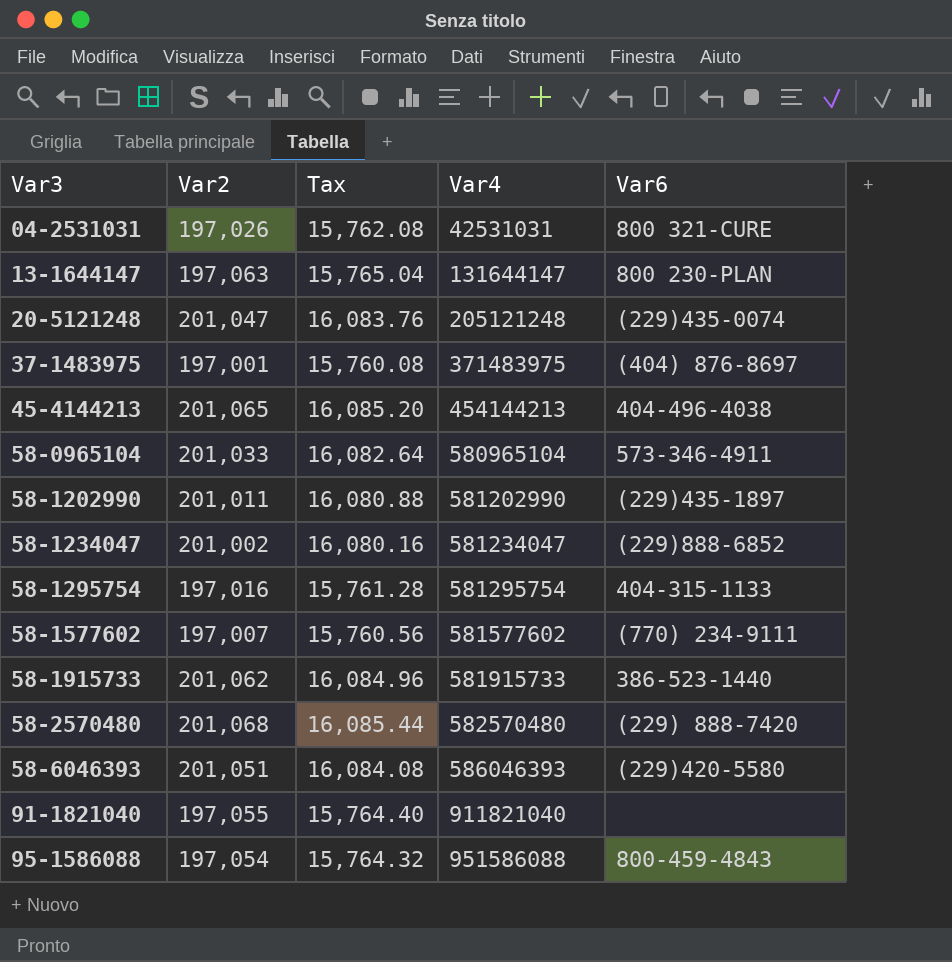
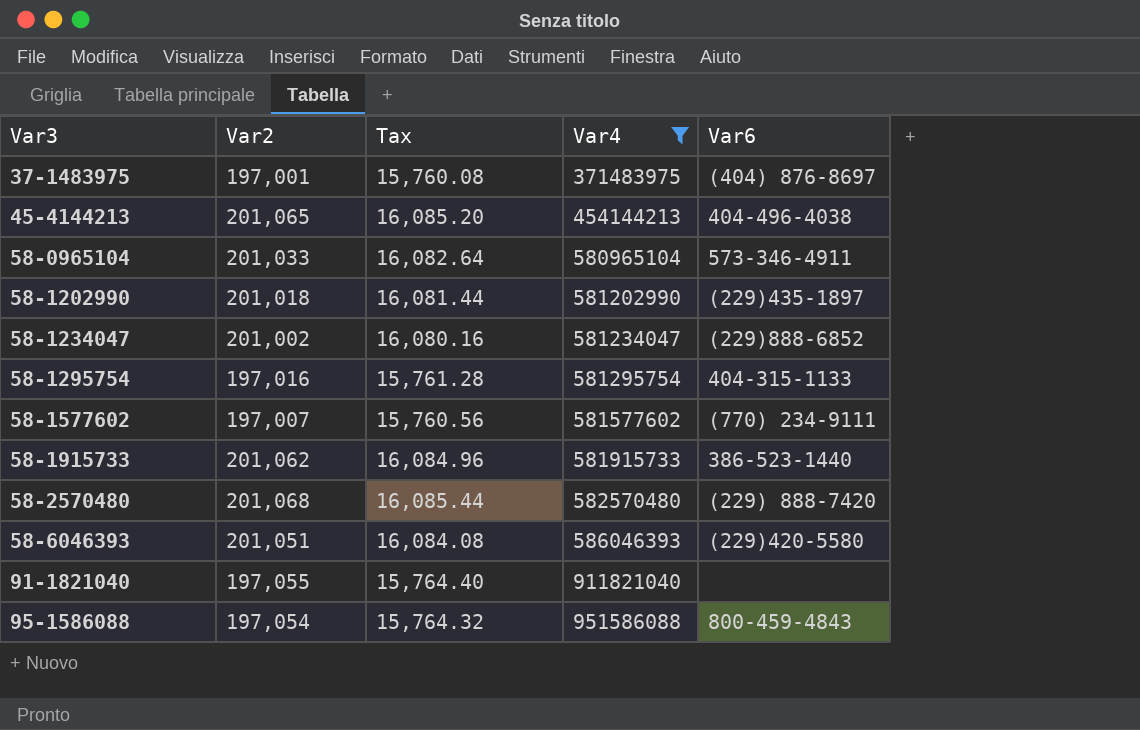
filter: none -> Var4 >= 371483975
58-1202990 | Var2: 201,011 -> 201,018
58-1202990 | Tax: 16,080.88 -> 16,081.44

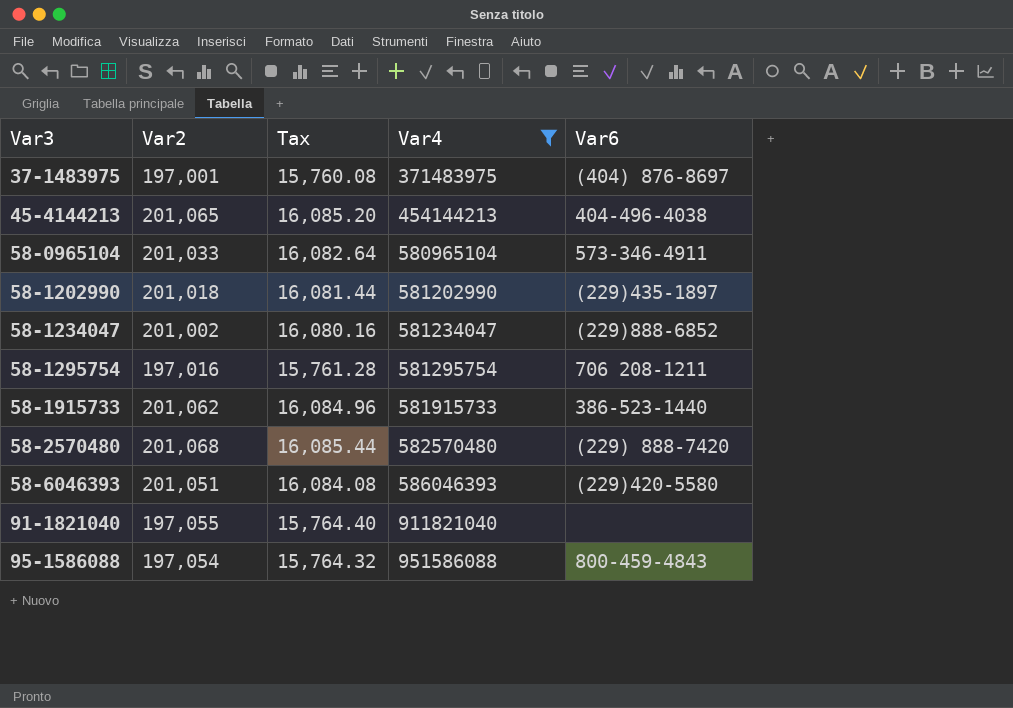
row 58-1577602: 197,007 | 15,760.56 | 581577602 | (770) 234-9111 -> none
58-1295754 | Var6: 404-315-1133 -> 706 208-1211

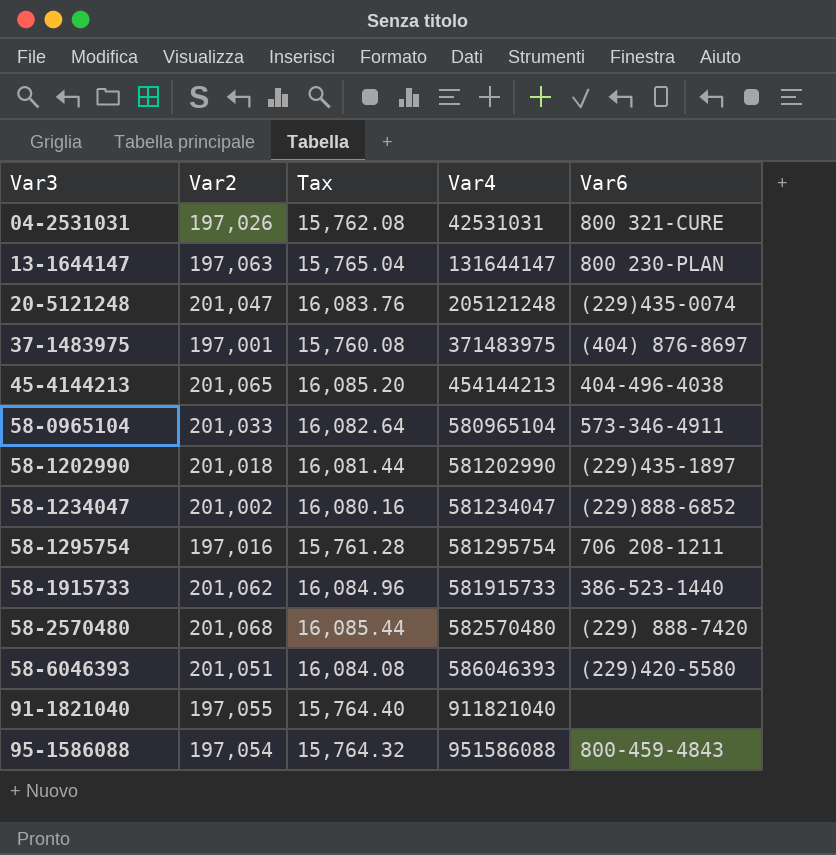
filter: Var4 >= 371483975 -> none

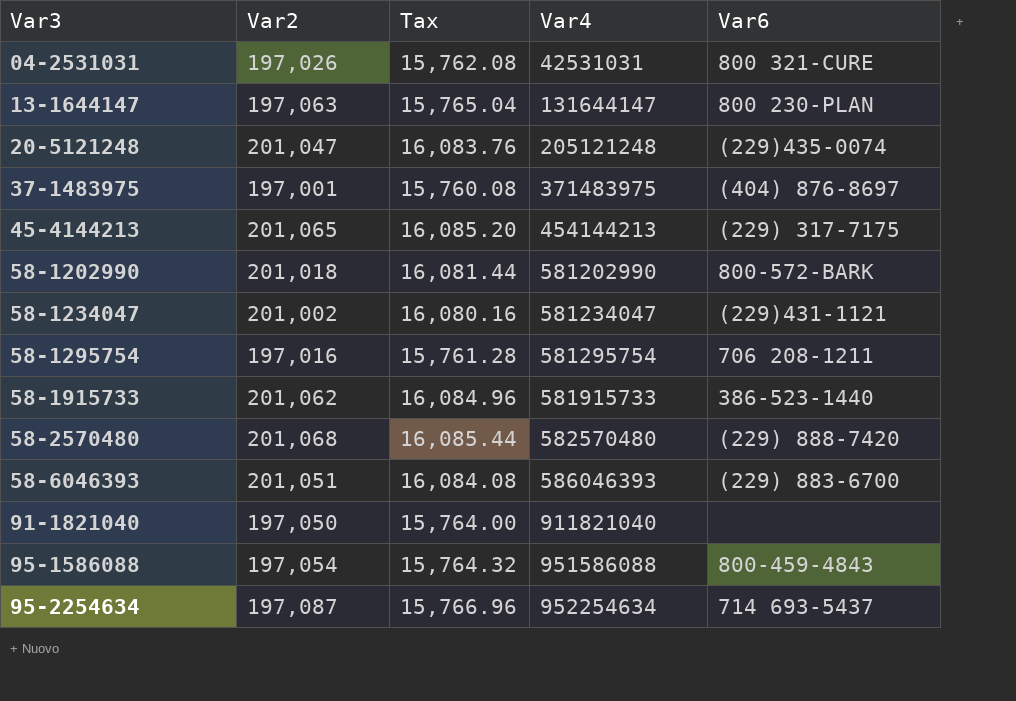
row 58-0965104: 201,033 | 16,082.64 | 580965104 | 573-346-4911 -> none
45-4144213 | Var6: 404-496-4038 -> (229) 317-7175
58-1202990 | Var6: (229)435-1897 -> 800-572-BARK
58-1234047 | Var6: (229)888-6852 -> (229)431-1121
58-6046393 | Var6: (229)420-5580 -> (229) 883-6700
91-1821040 | Var2: 197,055 -> 197,050
91-1821040 | Tax: 15,764.40 -> 15,764.00
row 95-2254634: none -> 197,087 | 15,766.96 | 952254634 | 714 693-5437

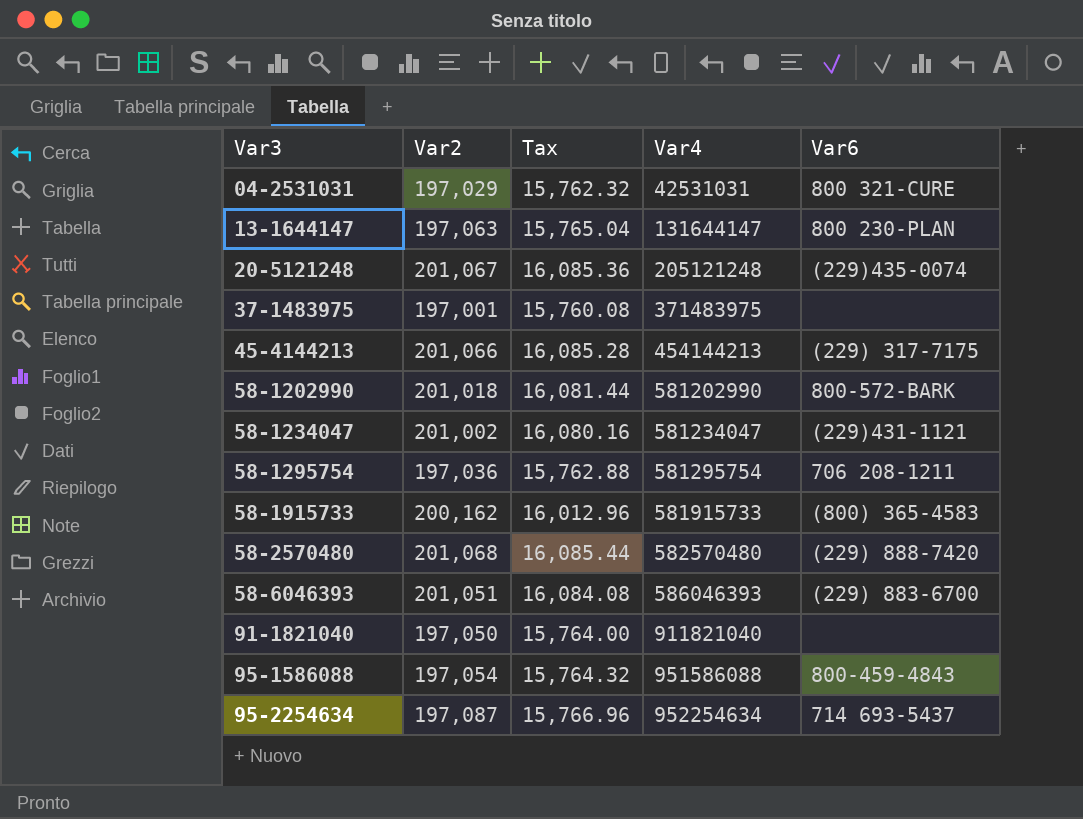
04-2531031 | Var2: 197,026 -> 197,029
04-2531031 | Tax: 15,762.08 -> 15,762.32
20-5121248 | Var2: 201,047 -> 201,067
20-5121248 | Tax: 16,083.76 -> 16,085.36
37-1483975 | Var6: (404) 876-8697 -> none
45-4144213 | Var2: 201,065 -> 201,066
45-4144213 | Tax: 16,085.20 -> 16,085.28
58-1295754 | Var2: 197,016 -> 197,036
58-1295754 | Tax: 15,761.28 -> 15,762.88
58-1915733 | Var2: 201,062 -> 200,162
58-1915733 | Tax: 16,084.96 -> 16,012.96
58-1915733 | Var6: 386-523-1440 -> (800) 365-4583

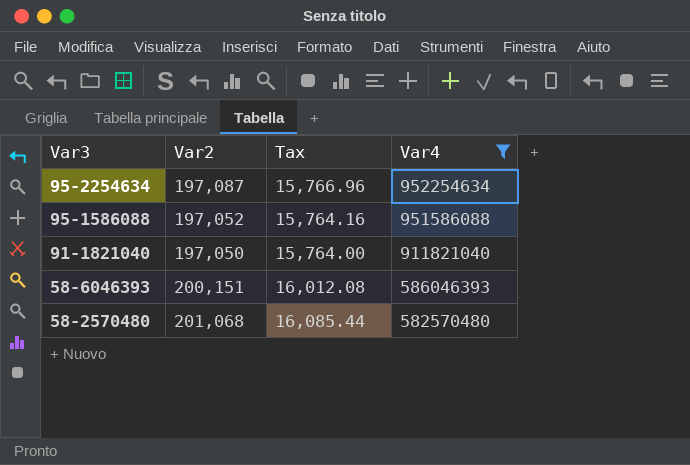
filter: none -> Var4 >= 582570480
row order: Var3 ascending -> Var3 descending
column Var6 | position: 5 -> none
95-1586088 | Var2: 197,054 -> 197,052
95-1586088 | Tax: 15,764.32 -> 15,764.16
58-6046393 | Var2: 201,051 -> 200,151
58-6046393 | Tax: 16,084.08 -> 16,012.08

